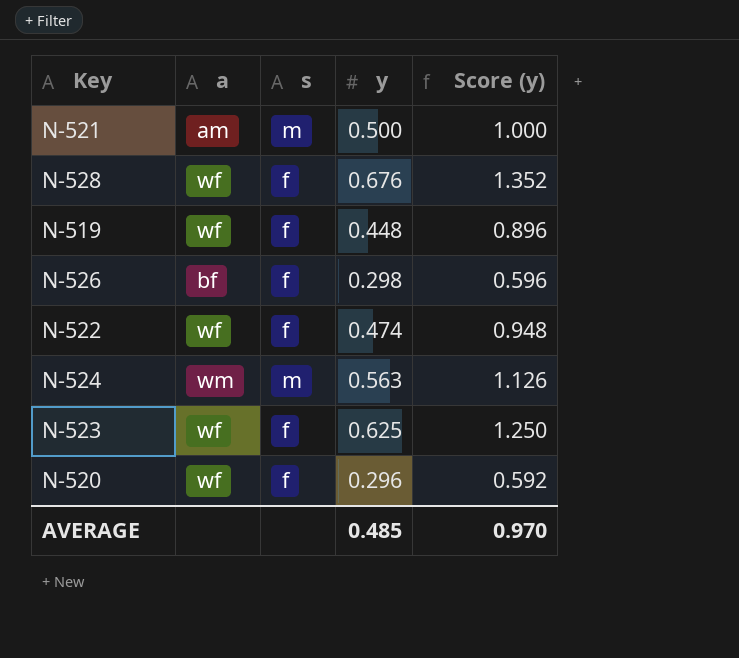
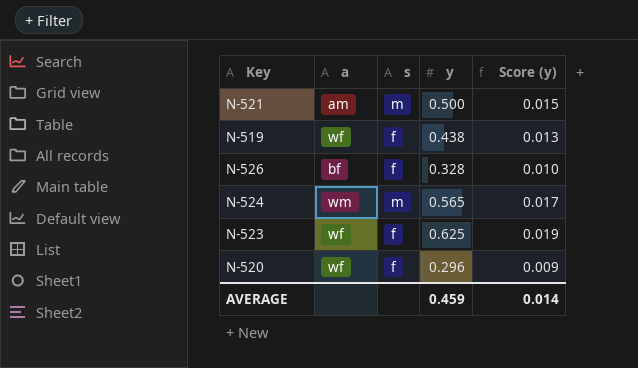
column Score (y) | formula: [y] * 2 -> [y] * 0.03
row N-528: wf | f | 0.676 | 1.352 -> none
row N-522: wf | f | 0.474 | 0.948 -> none
N-519 | y: 0.448 -> 0.438
N-526 | y: 0.298 -> 0.328
N-524 | y: 0.563 -> 0.565
AVERAGE | y: 0.485 -> 0.459
AVERAGE | Score (y): 0.970 -> 0.014

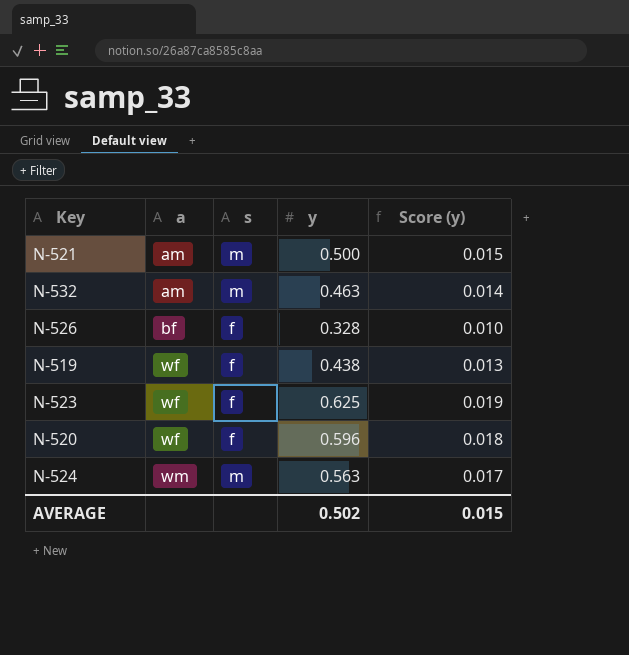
row order: none -> a ascending
row N-532: none -> am | m | 0.463 | 0.014
N-520 | y: 0.296 -> 0.596
N-520 | Score (y): 0.009 -> 0.018
N-524 | y: 0.565 -> 0.563
AVERAGE | y: 0.459 -> 0.502
AVERAGE | Score (y): 0.014 -> 0.015

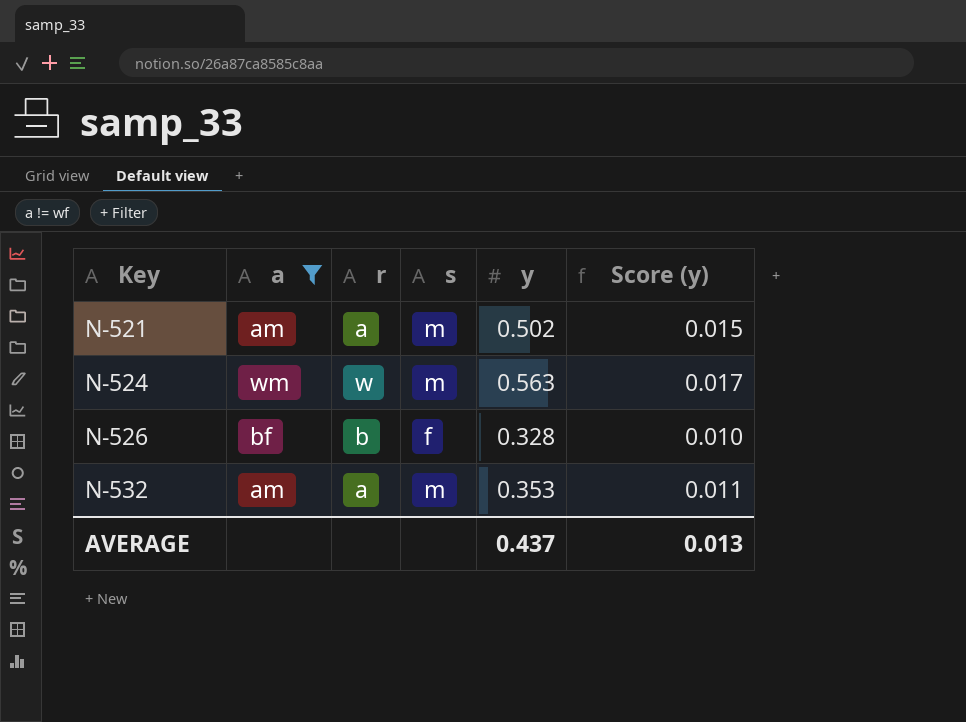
filter: none -> a != wf
row order: a ascending -> Key ascending
column r | position: none -> 3
N-521 | y: 0.500 -> 0.502
N-532 | y: 0.463 -> 0.353
N-532 | Score (y): 0.014 -> 0.011
AVERAGE | y: 0.502 -> 0.437
AVERAGE | Score (y): 0.015 -> 0.013

